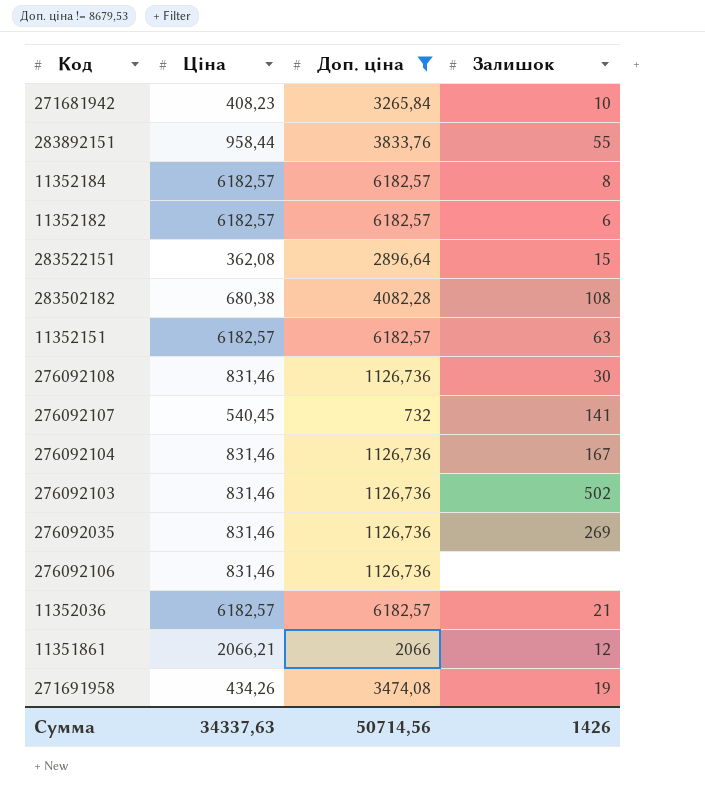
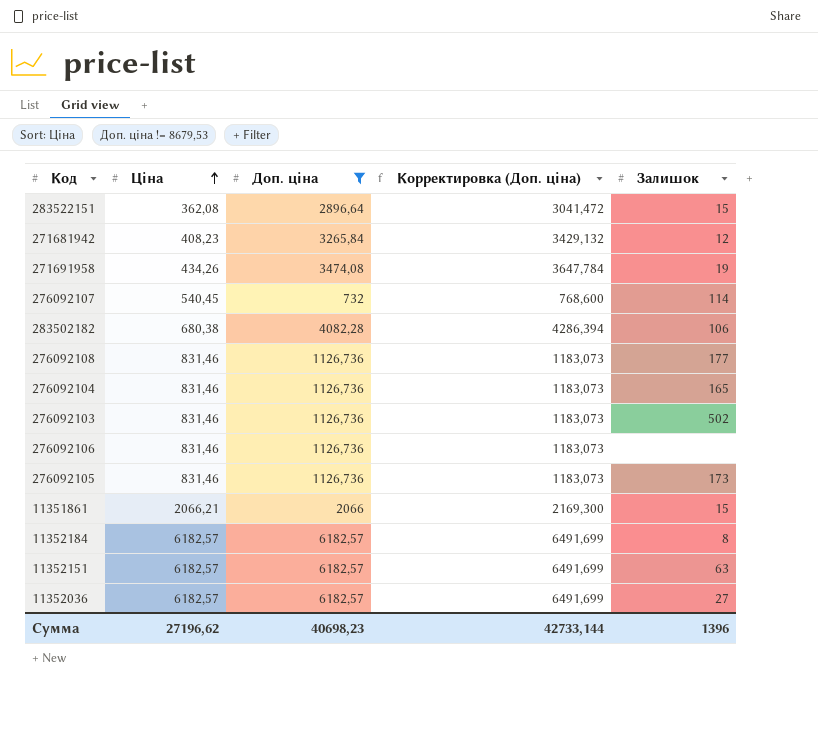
row order: none -> Ціна ascending
column Корректировка (Доп. ціна) | formula: none -> [Доп. ціна] * 1,05
row 283892151: 958,44 | 3833,76 | 55 -> none
row 11352182: 6182,57 | 6182,57 | 6 -> none
row 276092035: 831,46 | 1126,736 | 269 -> none
271681942 | Залишок: 10 -> 12
276092107 | Залишок: 141 -> 114
283502182 | Залишок: 108 -> 106
276092108 | Залишок: 30 -> 177
276092104 | Залишок: 167 -> 165
row 276092105: none -> 831,46 | 1126,736 | 1183,073 | 173
11351861 | Залишок: 12 -> 15
11352036 | Залишок: 21 -> 27
Сумма | Ціна: 34337,63 -> 27196,62
Сумма | Доп. ціна: 50714,56 -> 40698,23
Сумма | Залишок: 1426 -> 1396

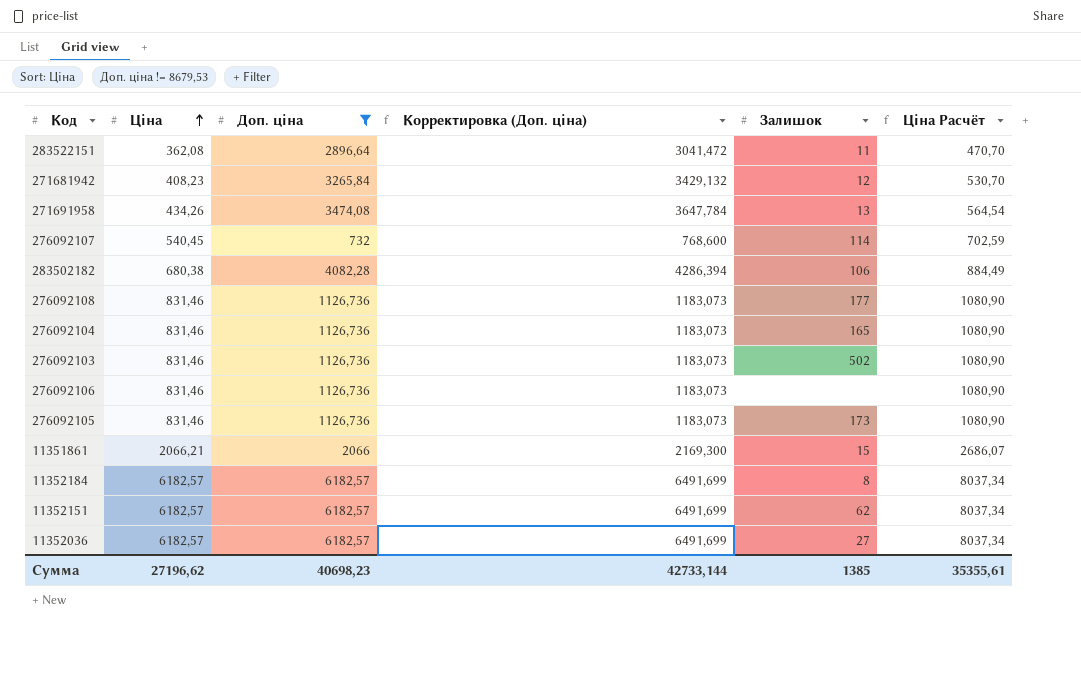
column Ціна Расчёт | formula: none -> [Ціна] * 1,3
283522151 | Залишок: 15 -> 11
271691958 | Залишок: 19 -> 13
11352151 | Залишок: 63 -> 62
Сумма | Залишок: 1396 -> 1385

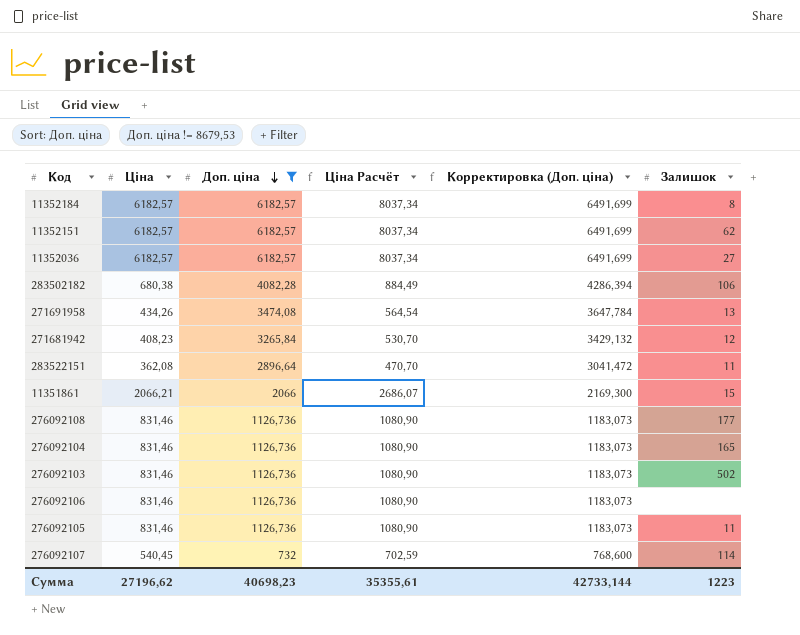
row order: Ціна ascending -> Доп. ціна descending
column Ціна Расчёт | position: 6 -> 4
276092105 | Залишок: 173 -> 11
Сумма | Залишок: 1385 -> 1223

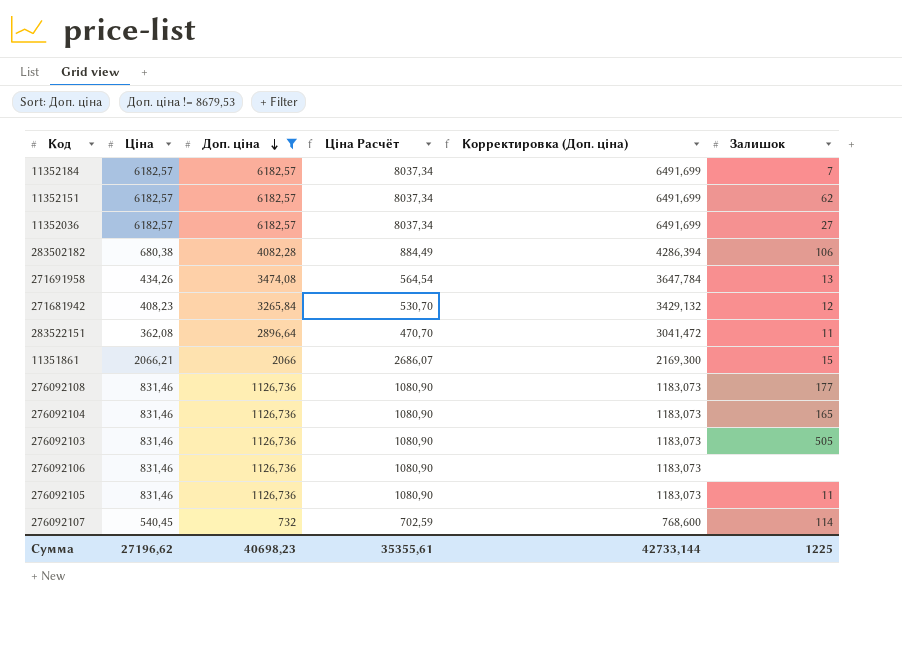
11352184 | Залишок: 8 -> 7
276092103 | Залишок: 502 -> 505
Сумма | Залишок: 1223 -> 1225

